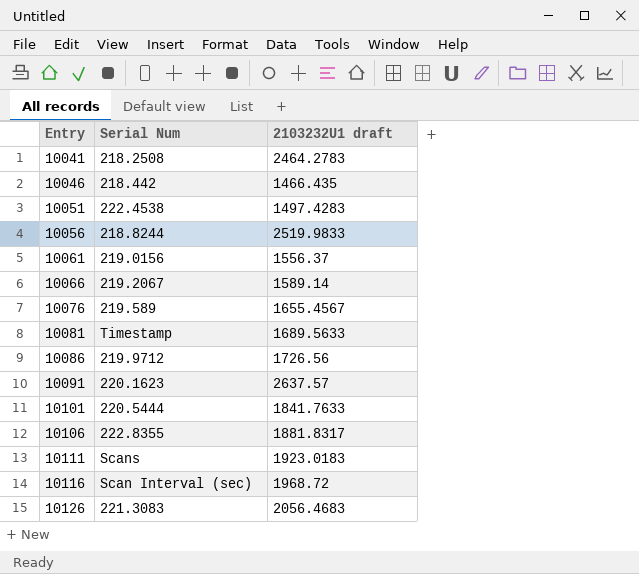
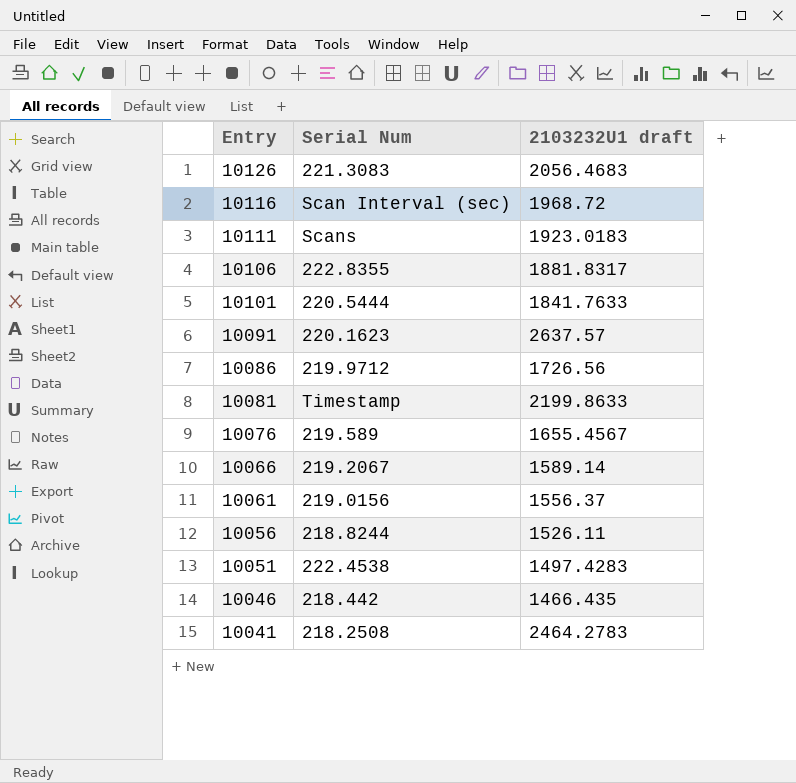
row order: Entry ascending -> Entry descending
10081 | 2103232U1 draft: 1689.5633 -> 2199.8633
10056 | 2103232U1 draft: 2519.9833 -> 1526.11

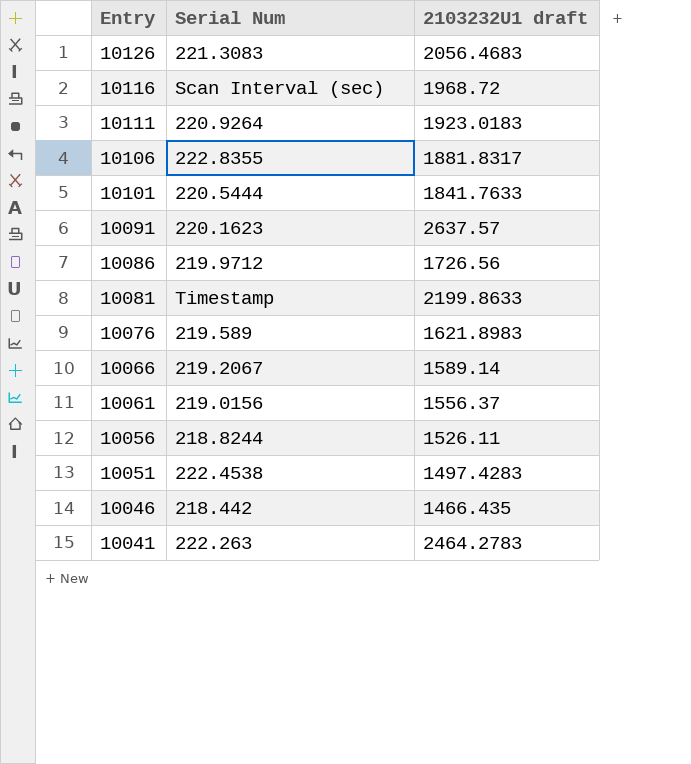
10111 | Serial Num: Scans -> 220.9264
10076 | 2103232U1 draft: 1655.4567 -> 1621.8983
10041 | Serial Num: 218.2508 -> 222.263

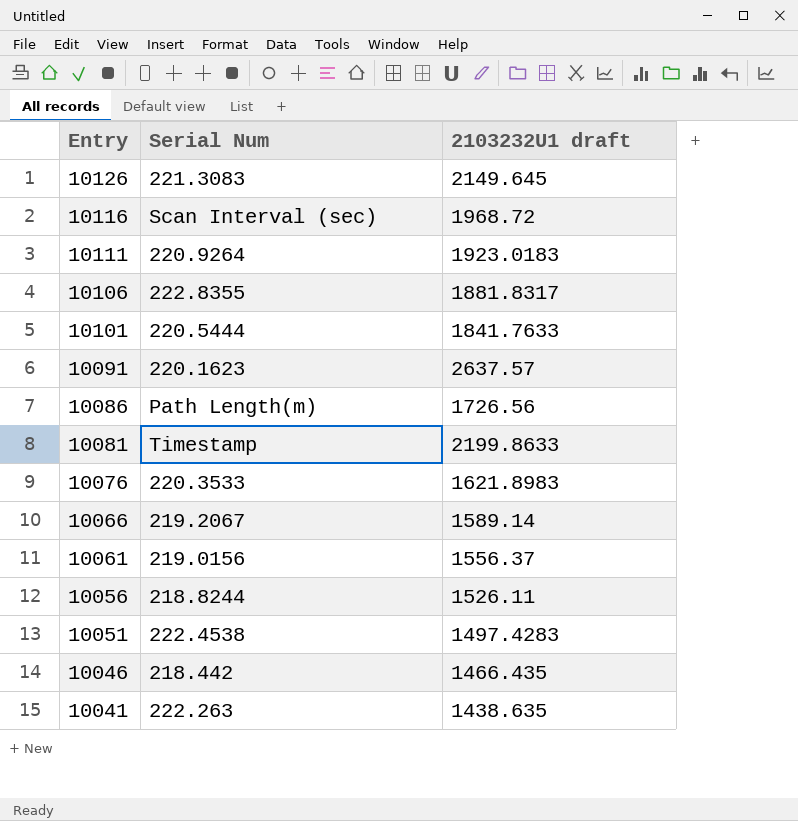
10126 | 2103232U1 draft: 2056.4683 -> 2149.645
10086 | Serial Num: 219.9712 -> Path Length(m)
10076 | Serial Num: 219.589 -> 220.3533
10041 | 2103232U1 draft: 2464.2783 -> 1438.635

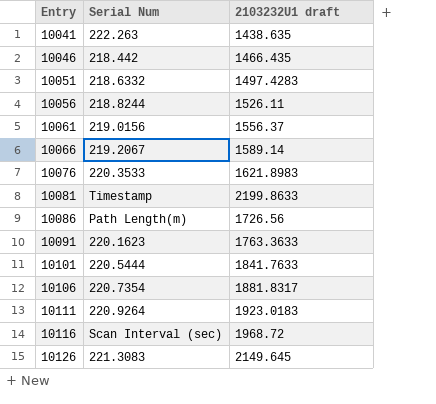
row order: Entry descending -> Entry ascending
10051 | Serial Num: 222.4538 -> 218.6332
10091 | 2103232U1 draft: 2637.57 -> 1763.3633
10106 | Serial Num: 222.8355 -> 220.7354

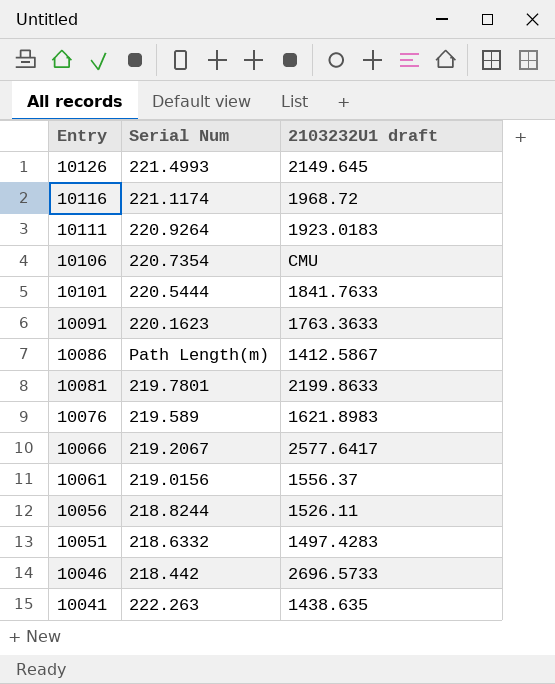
row order: Entry ascending -> Entry descending
10126 | Serial Num: 221.3083 -> 221.4993
10116 | Serial Num: Scan Interval (sec) -> 221.1174
10106 | 2103232U1 draft: 1881.8317 -> CMU
10086 | 2103232U1 draft: 1726.56 -> 1412.5867
10081 | Serial Num: Timestamp -> 219.7801
10076 | Serial Num: 220.3533 -> 219.589
10066 | 2103232U1 draft: 1589.14 -> 2577.6417
10046 | 2103232U1 draft: 1466.435 -> 2696.5733

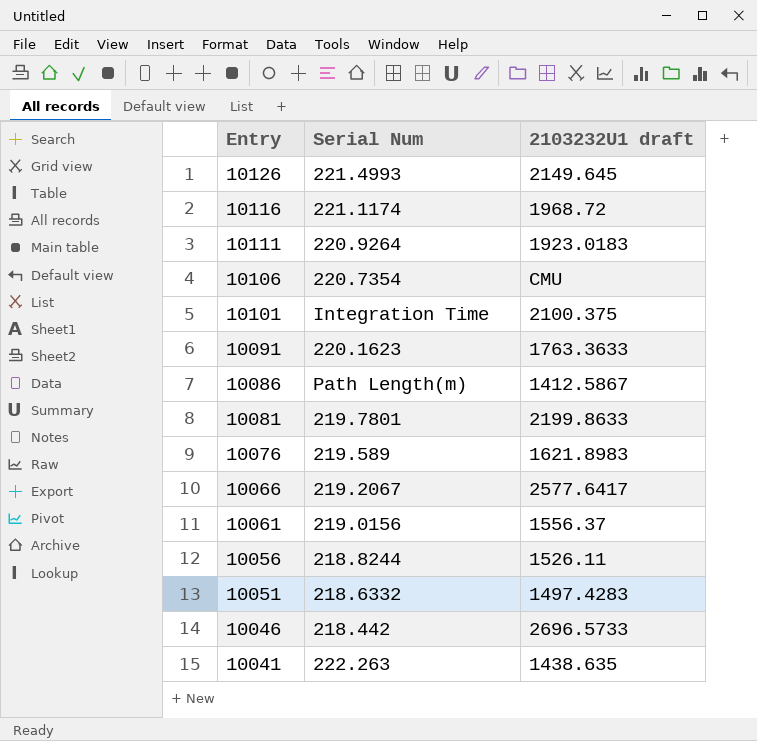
10101 | Serial Num: 220.5444 -> Integration Time
10101 | 2103232U1 draft: 1841.7633 -> 2100.375

